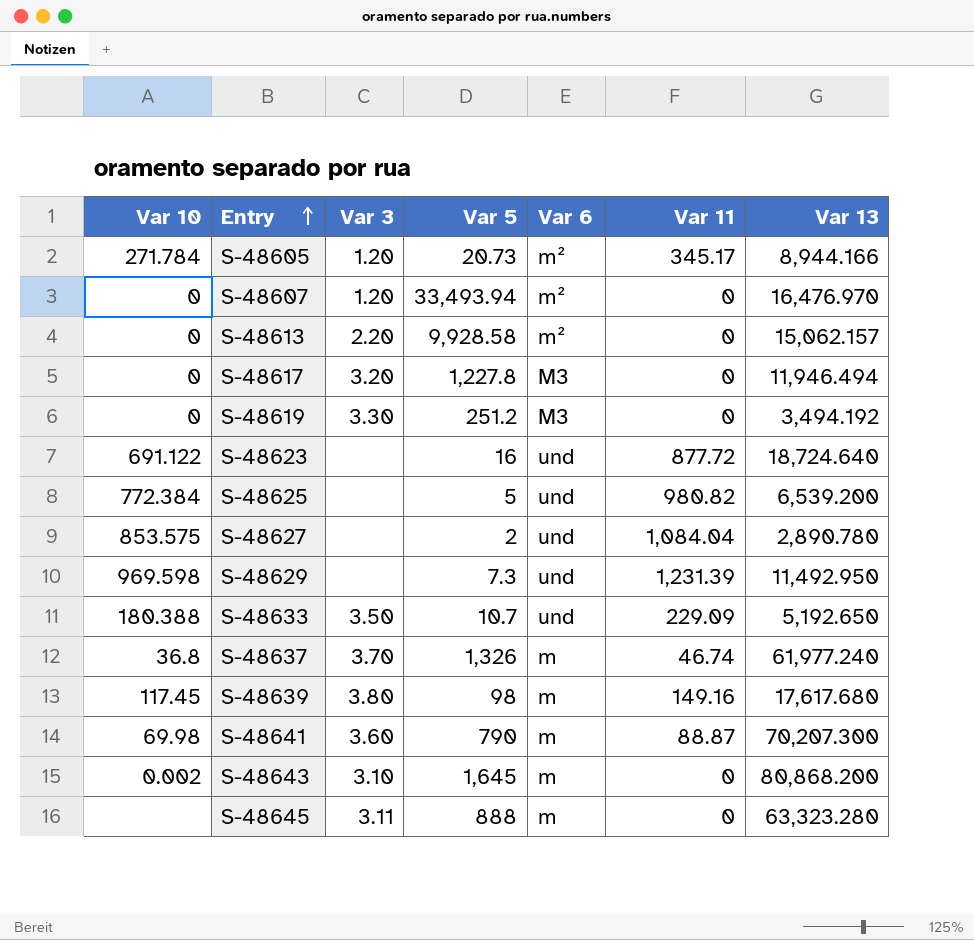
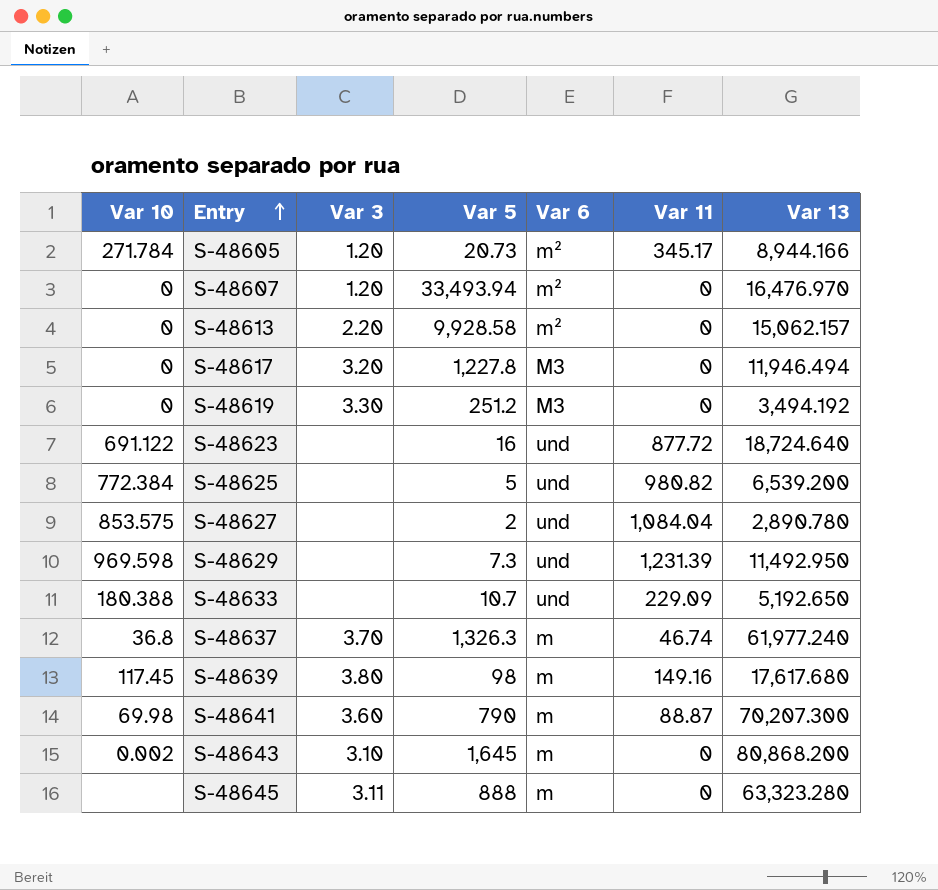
S-48633 | Var 3: 3.50 -> none
S-48637 | Var 5: 1,326 -> 1,326.3

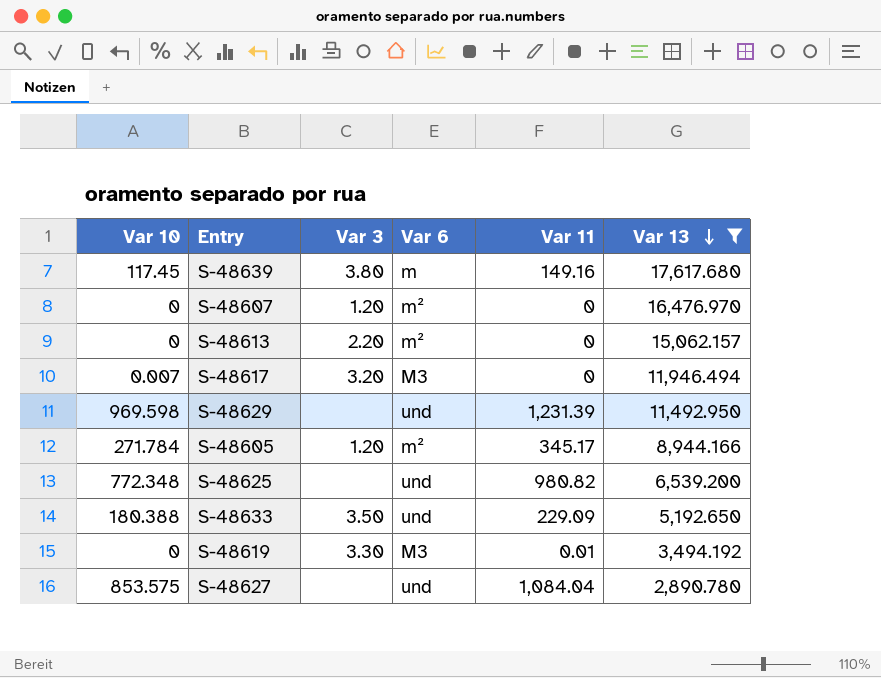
filter: none -> Var 13 <= 17,617.680
row order: Entry ascending -> Var 13 descending
column Var 5 | position: 4 -> none
S-48617 | Var 10: 0 -> 0.007
S-48625 | Var 10: 772.384 -> 772.348
S-48633 | Var 3: none -> 3.50
S-48619 | Var 11: 0 -> 0.01

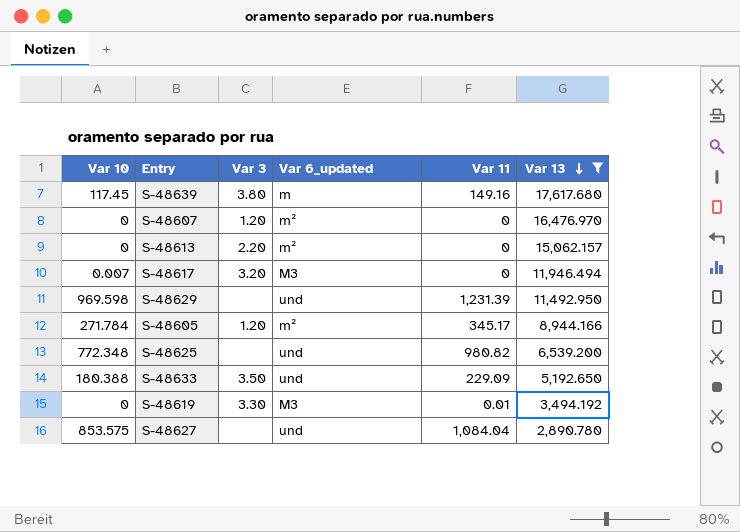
column name: Var 6 -> Var 6_updated

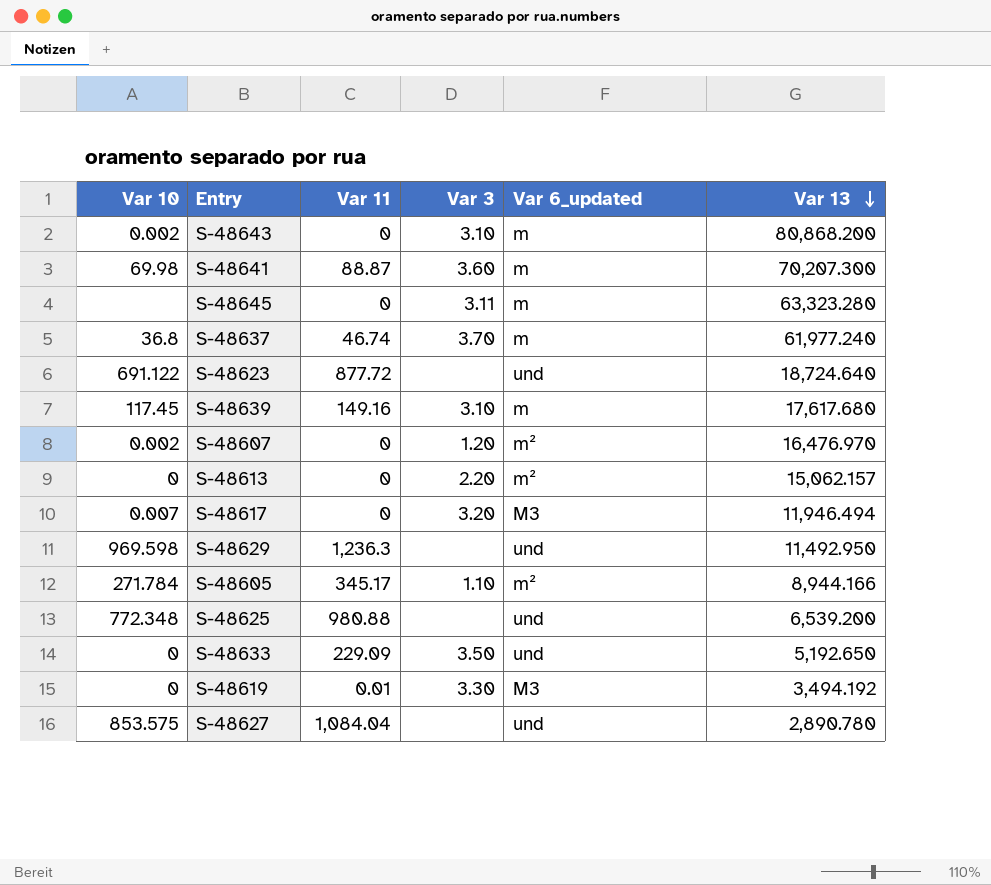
filter: Var 13 <= 17,617.680 -> none
column Var 11 | position: 5 -> 3
S-48639 | Var 3: 3.80 -> 3.10
S-48607 | Var 10: 0 -> 0.002
S-48629 | Var 11: 1,231.39 -> 1,236.3
S-48605 | Var 3: 1.20 -> 1.10
S-48625 | Var 11: 980.82 -> 980.88
S-48633 | Var 10: 180.388 -> 0

